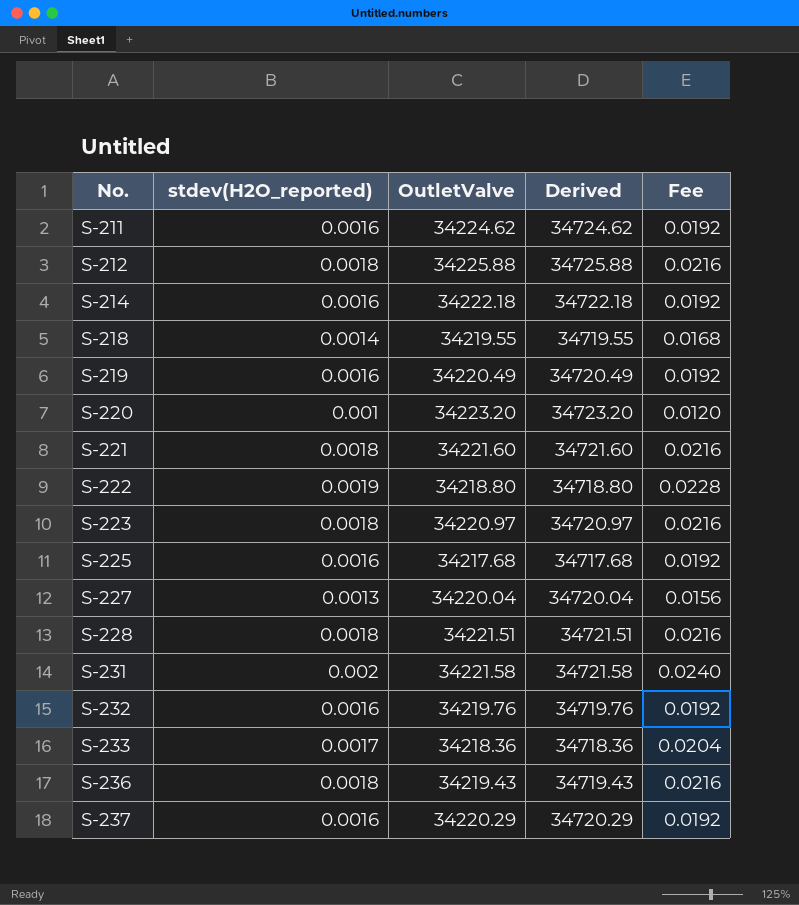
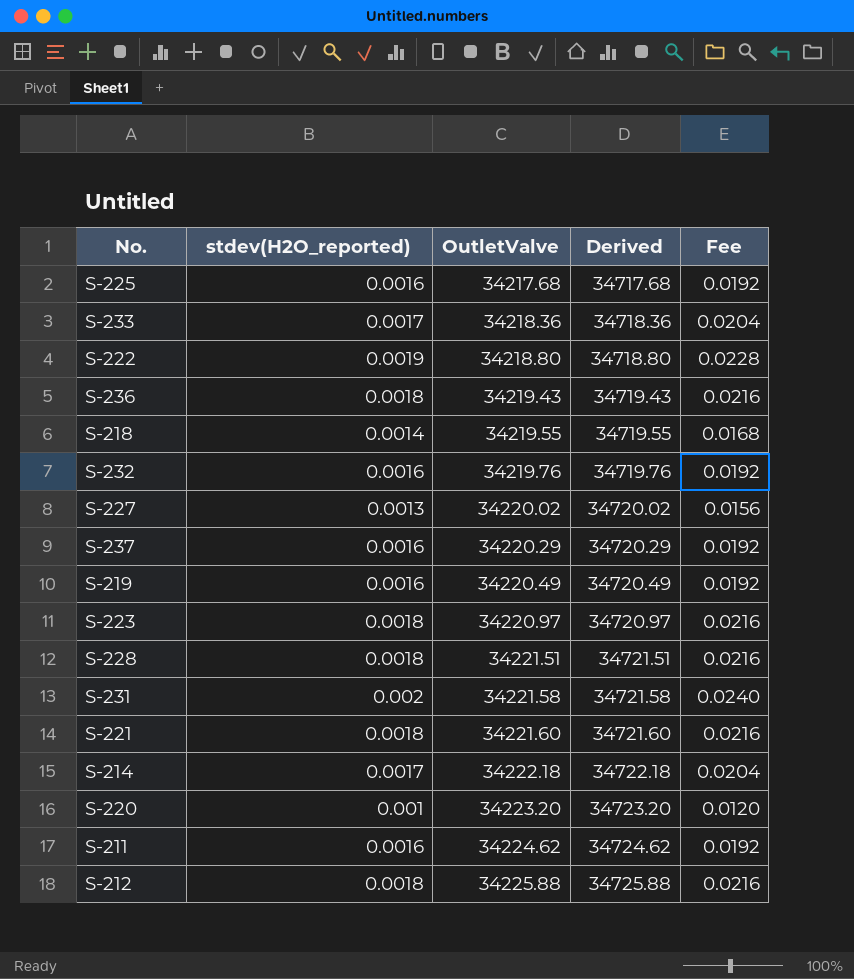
row order: No. ascending -> OutletValve ascending
S-227 | OutletValve: 34220.04 -> 34220.02
S-227 | Derived: 34720.04 -> 34720.02
S-214 | stdev(H2O_reported): 0.0016 -> 0.0017
S-214 | Fee: 0.0192 -> 0.0204

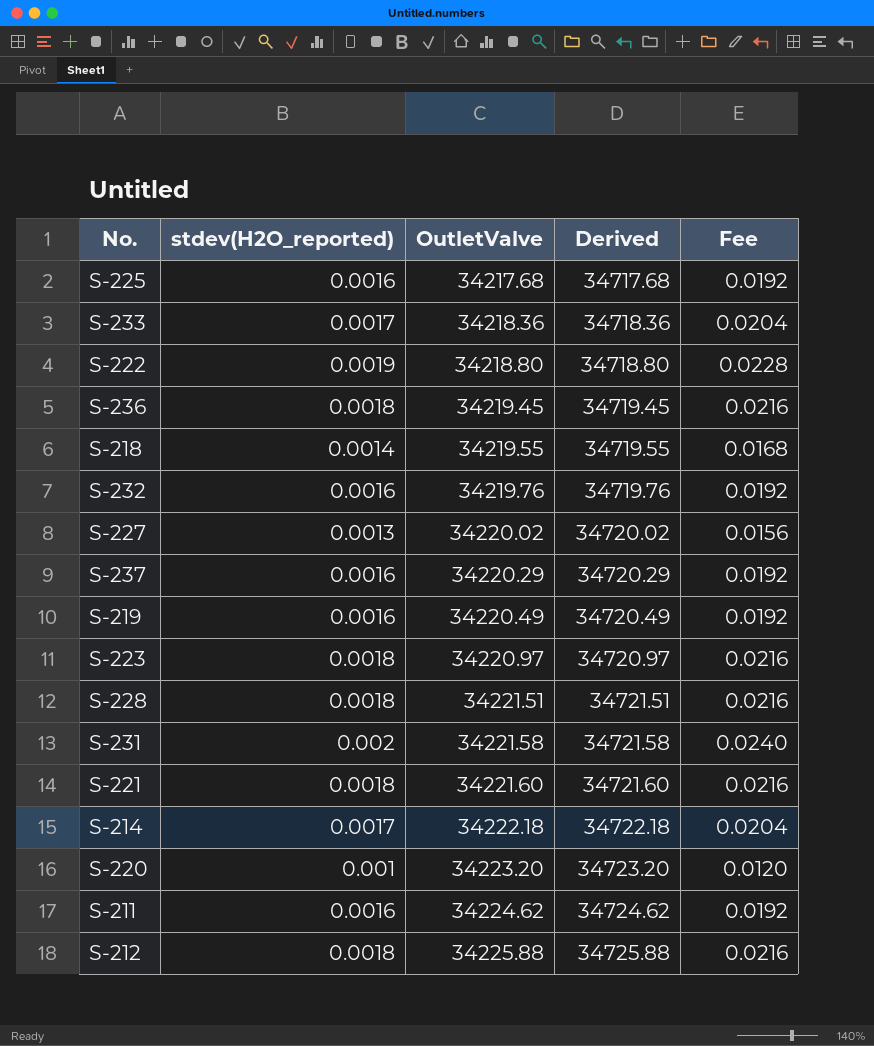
S-236 | OutletValve: 34219.43 -> 34219.45
S-236 | Derived: 34719.43 -> 34719.45

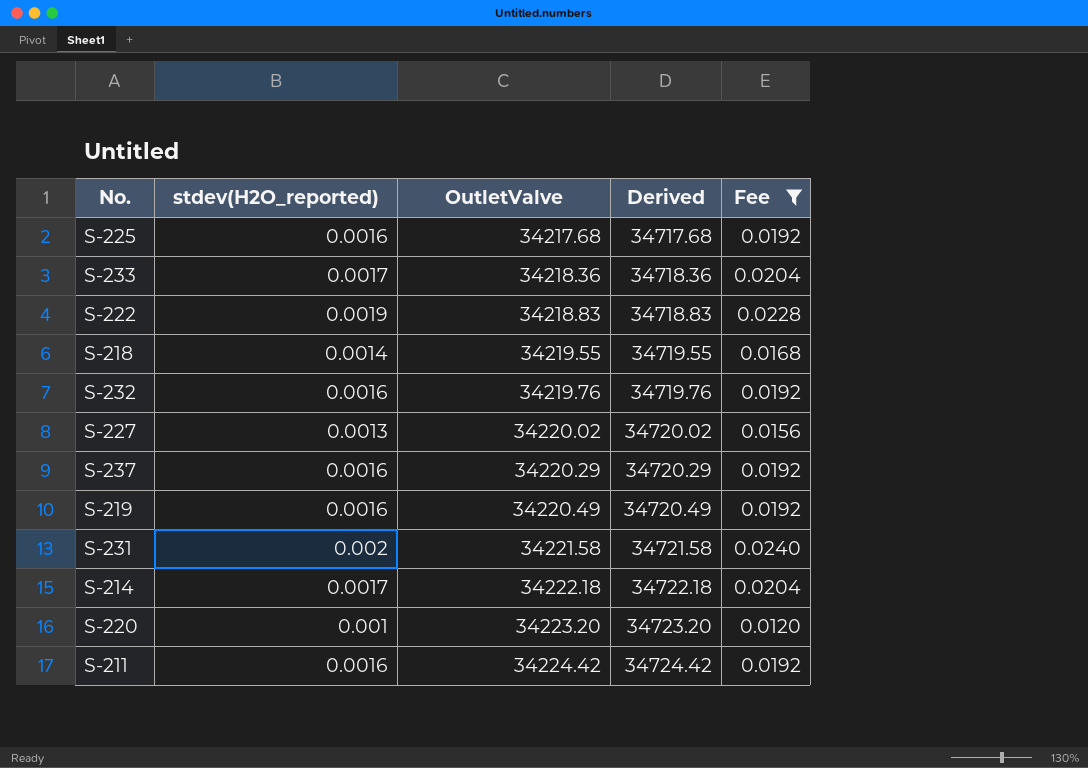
filter: none -> Fee != 0.0216
S-222 | OutletValve: 34218.80 -> 34218.83
S-222 | Derived: 34718.80 -> 34718.83
S-211 | OutletValve: 34224.62 -> 34224.42
S-211 | Derived: 34724.62 -> 34724.42

